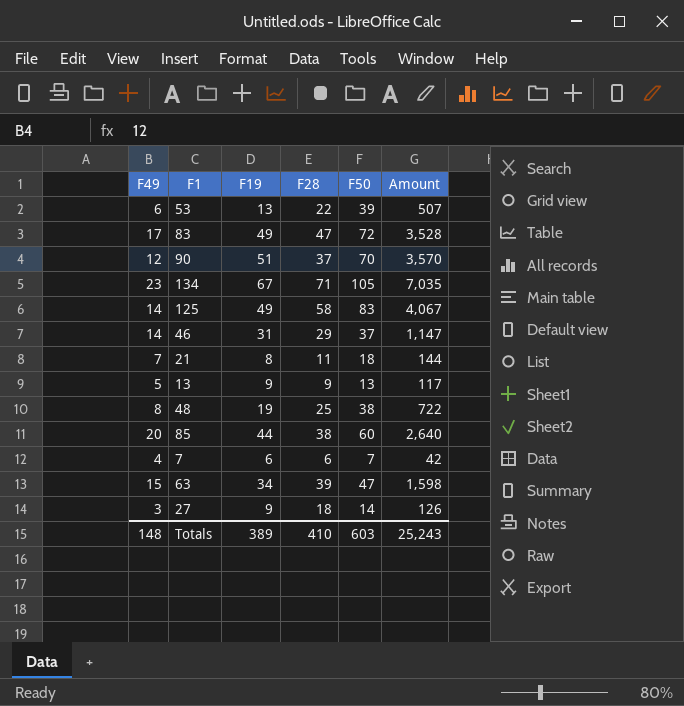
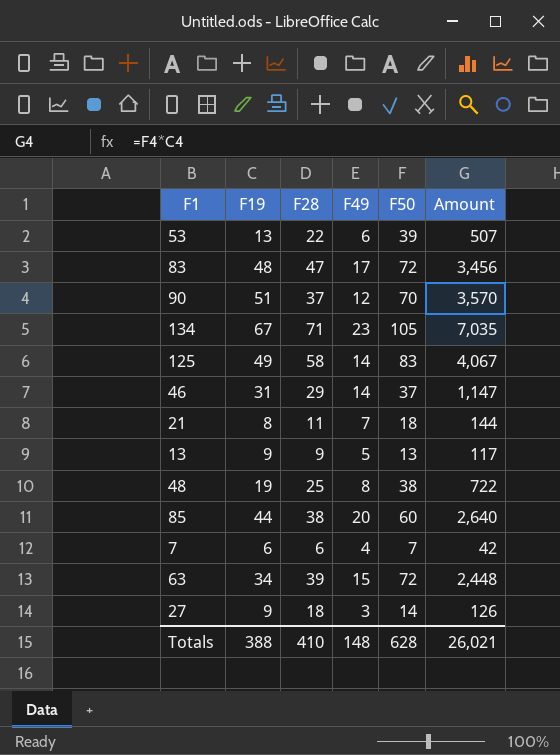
column F49 | position: 1 -> 4
83 | F19: 49 -> 48
83 | Amount: 3,528 -> 3,456
63 | F50: 47 -> 72
63 | Amount: 1,598 -> 2,448
Totals | F19: 389 -> 388
Totals | F50: 603 -> 628
Totals | Amount: 25,243 -> 26,021

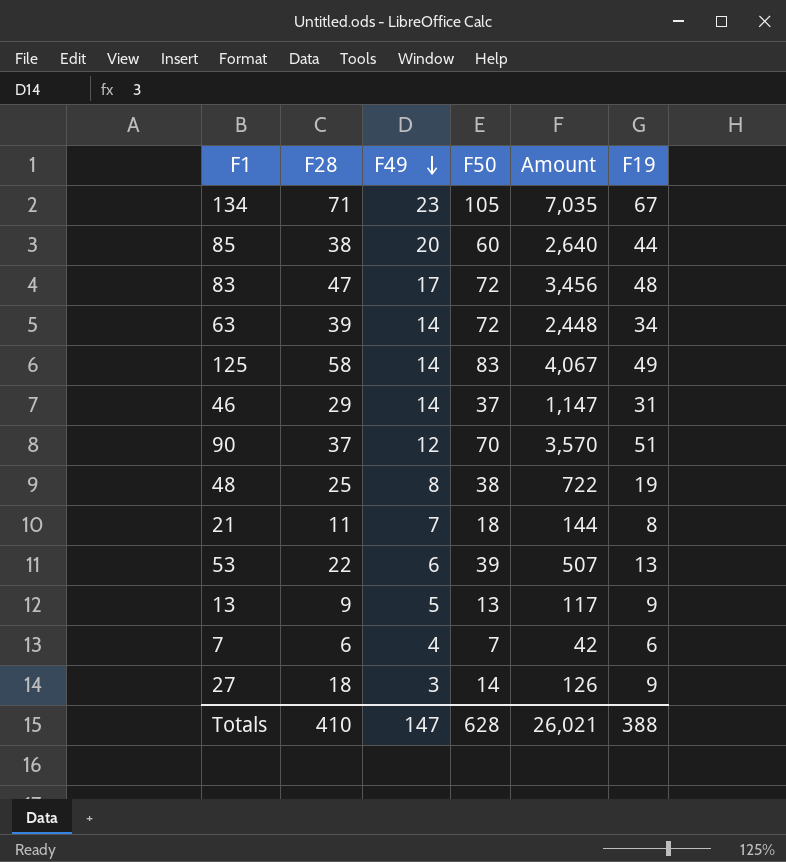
row order: none -> F49 descending
column F19 | position: 2 -> 6
63 | F49: 15 -> 14
Totals | F49: 148 -> 147

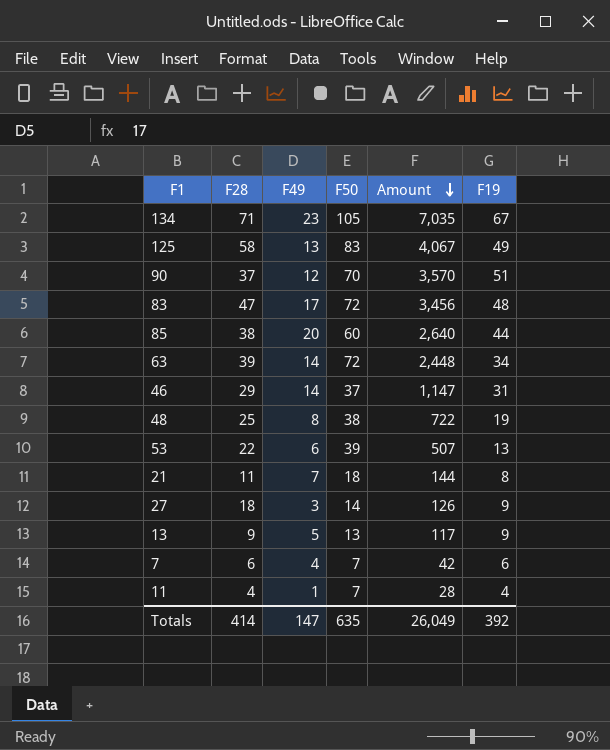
row order: F49 descending -> Amount descending
125 | F49: 14 -> 13
row 11: none -> 4 | 1 | 7 | 28 | 4
Totals | F28: 410 -> 414
Totals | F50: 628 -> 635
Totals | Amount: 26,021 -> 26,049
Totals | F19: 388 -> 392

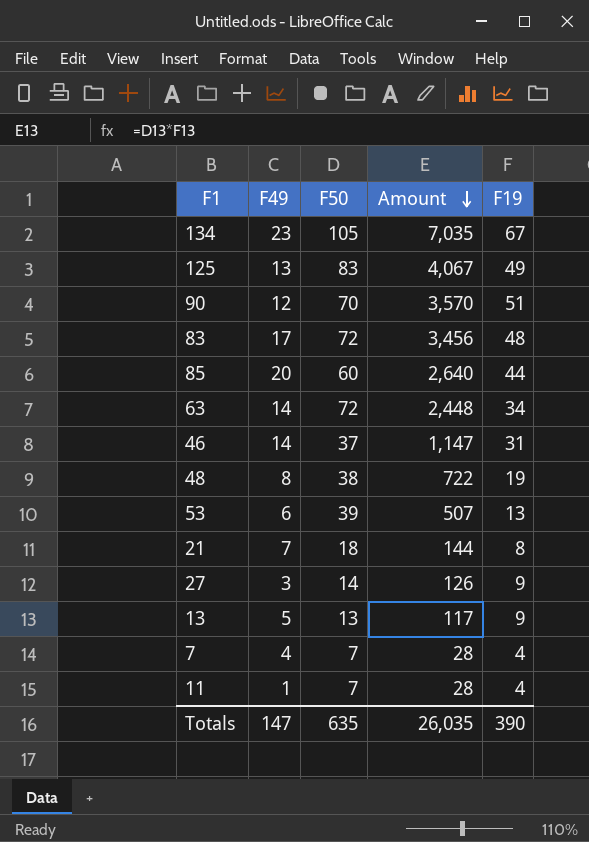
column F28 | position: 2 -> none
7 | Amount: 42 -> 28
7 | F19: 6 -> 4
Totals | Amount: 26,049 -> 26,035
Totals | F19: 392 -> 390

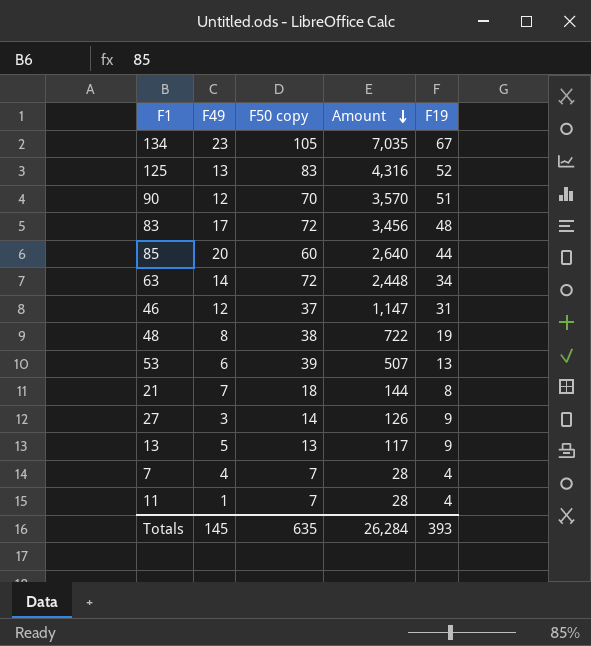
column name: F50 -> F50 copy
125 | Amount: 4,067 -> 4,316
125 | F19: 49 -> 52
46 | F49: 14 -> 12
Totals | F49: 147 -> 145
Totals | Amount: 26,035 -> 26,284
Totals | F19: 390 -> 393

